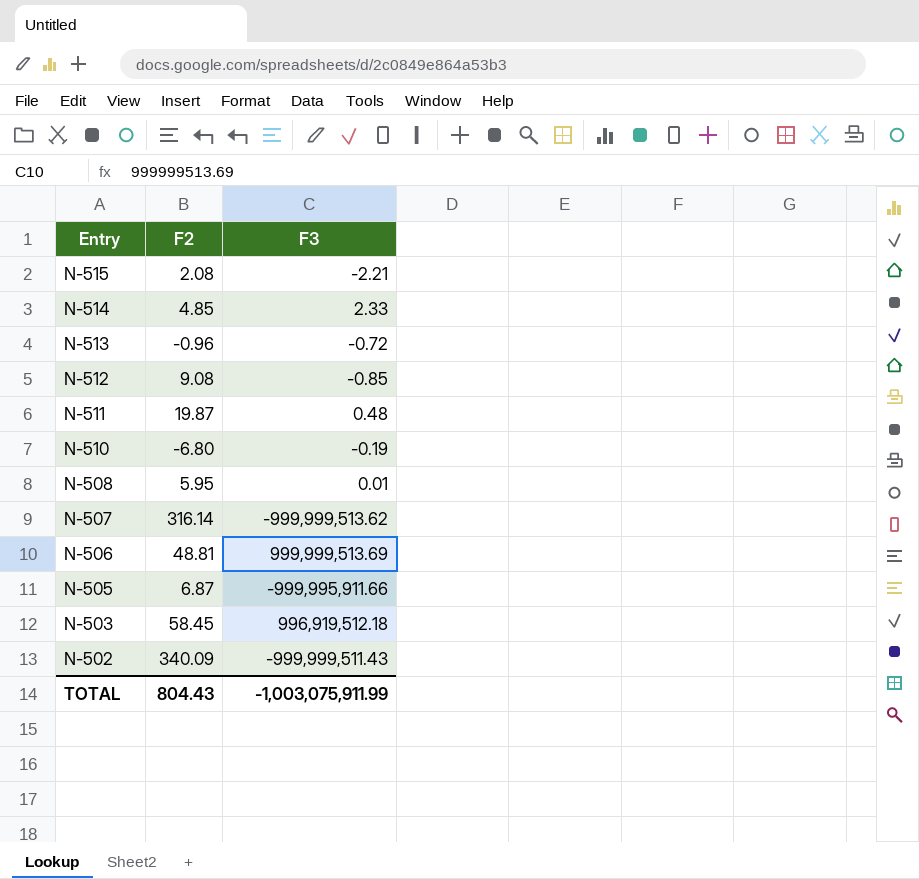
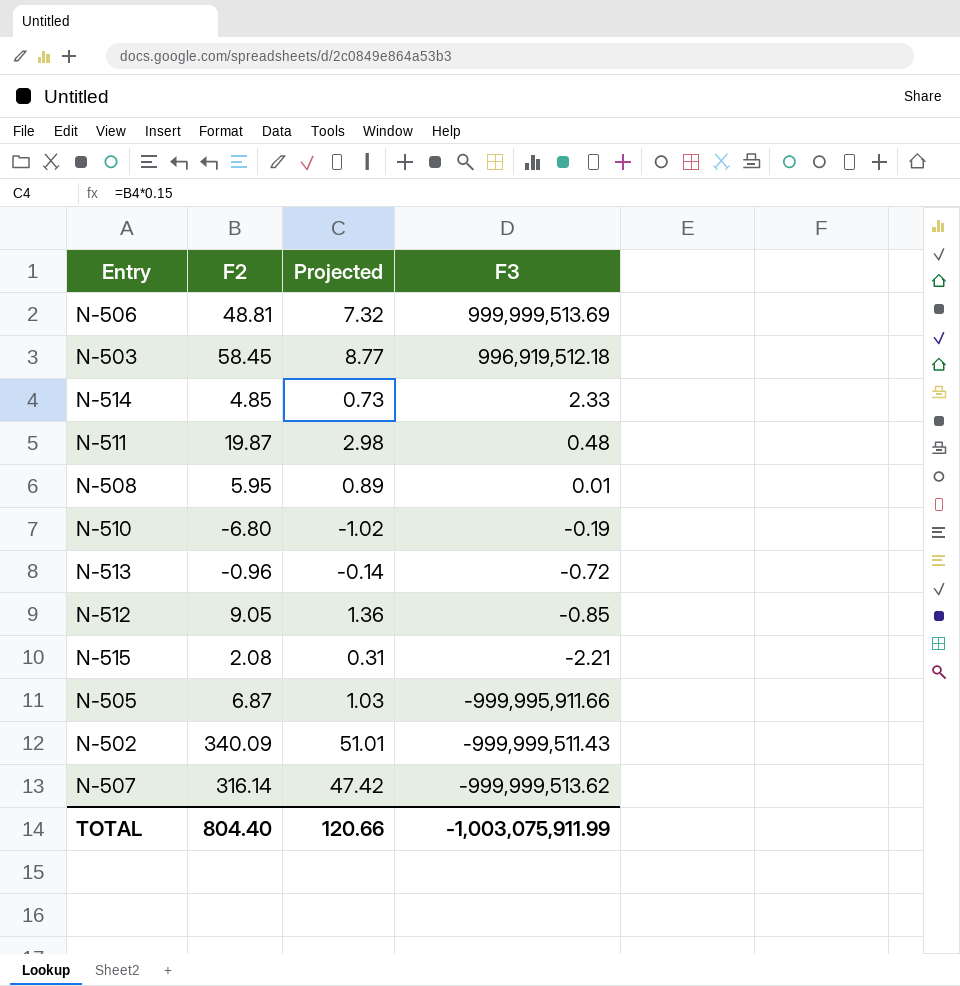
row order: Entry descending -> F3 descending
column Projected | formula: none -> [F2] * 0.15
N-512 | F2: 9.08 -> 9.05
TOTAL | F2: 804.43 -> 804.40

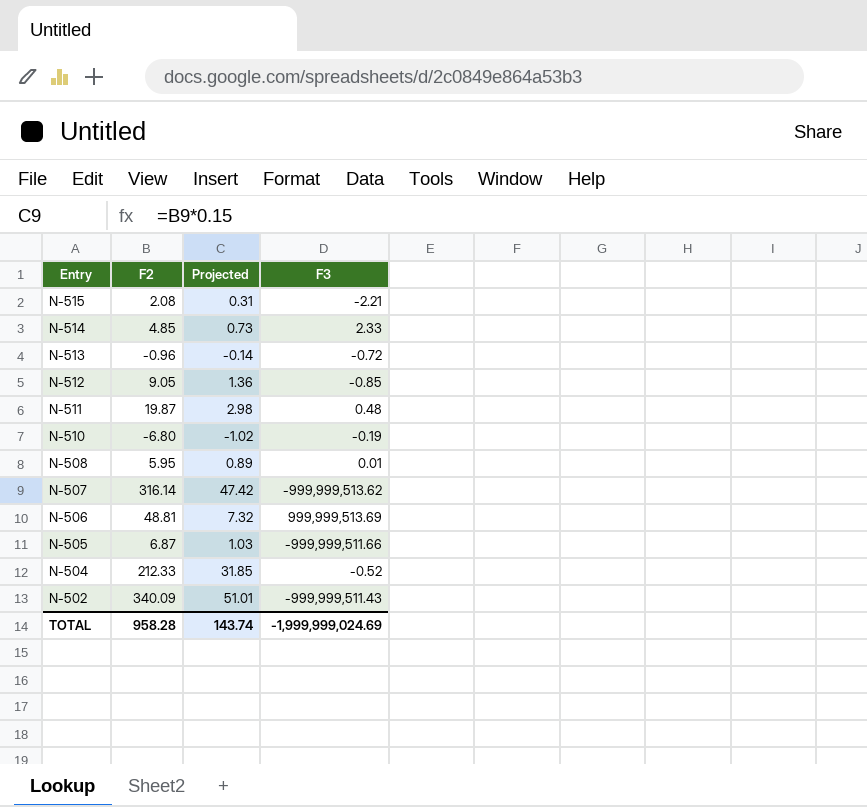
row order: F3 descending -> Entry descending
row N-503: 58.45 | 8.77 | 996,919,512.18 -> none
N-505 | F3: -999,995,911.66 -> -999,999,511.66
row N-504: none -> 212.33 | 31.85 | -0.52
TOTAL | F2: 804.40 -> 958.28
TOTAL | Projected: 120.66 -> 143.74
TOTAL | F3: -1,003,075,911.99 -> -1,999,999,024.69

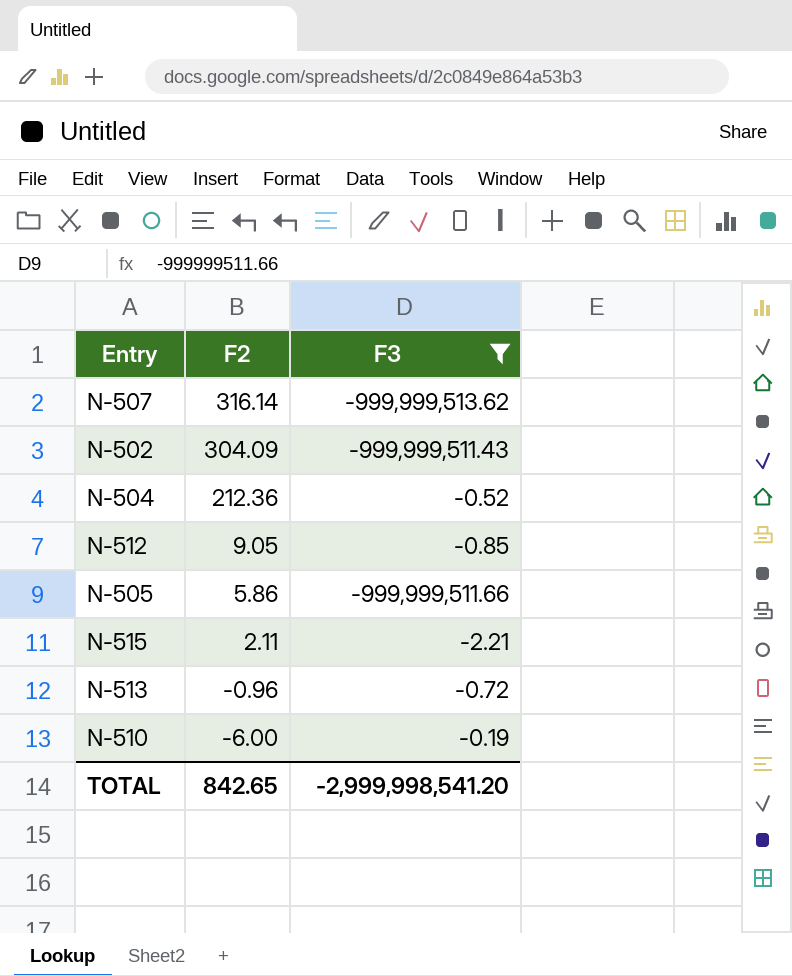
filter: none -> F3 <= -0.19
row order: Entry descending -> F2 descending
column Projected | formula: [F2] * 0.15 -> none
N-502 | F2: 340.09 -> 304.09
N-504 | F2: 212.33 -> 212.36
N-505 | F2: 6.87 -> 5.86
N-515 | F2: 2.08 -> 2.11
N-510 | F2: -6.80 -> -6.00
TOTAL | F2: 958.28 -> 842.65
TOTAL | F3: -1,999,999,024.69 -> -2,999,998,541.20

